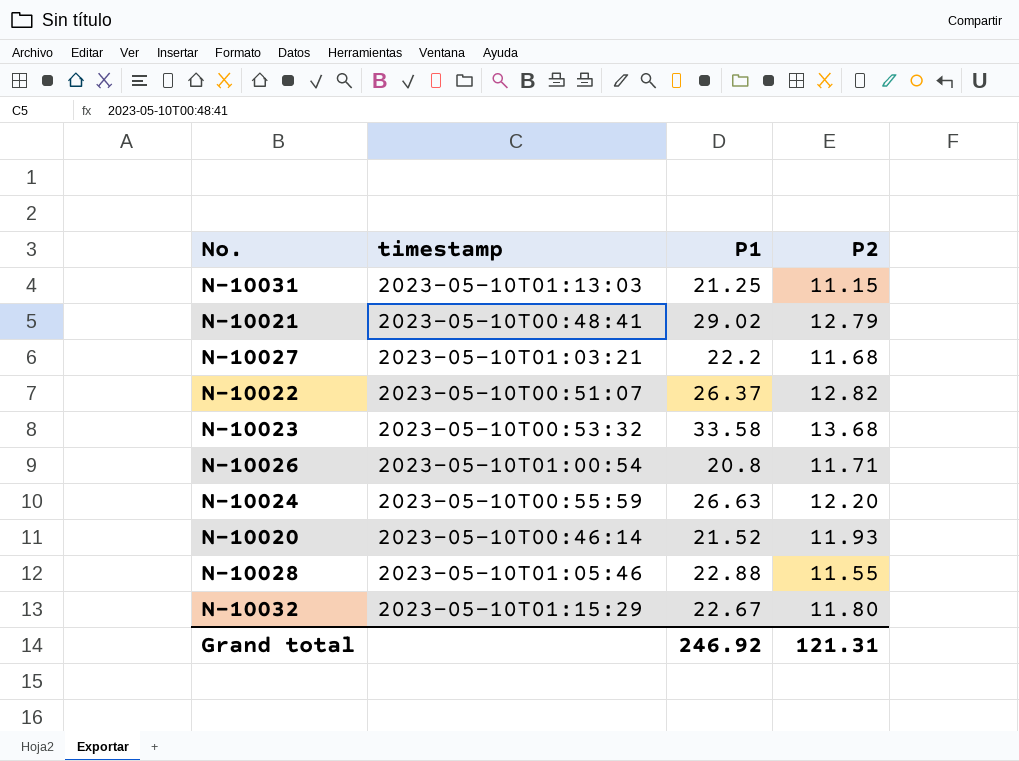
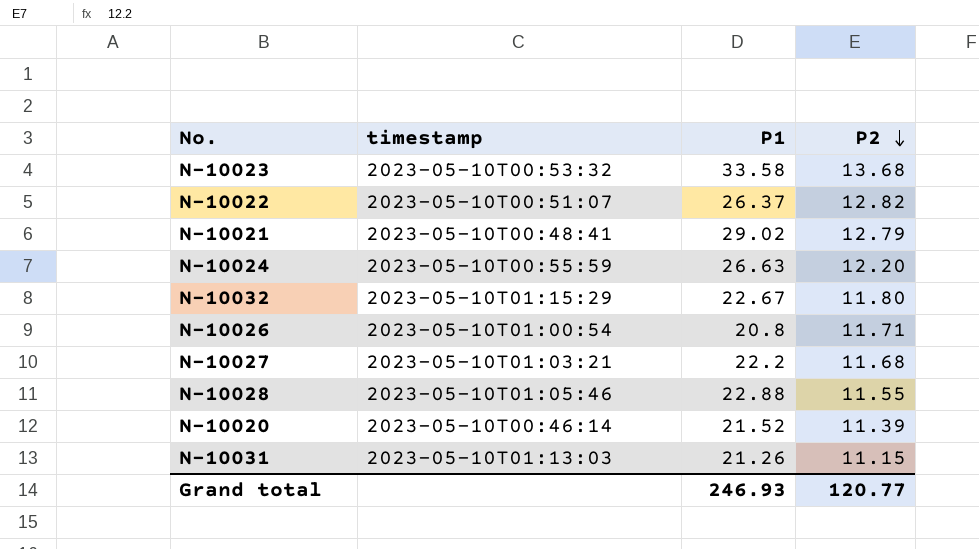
row order: none -> P2 descending
N-10020 | P2: 11.93 -> 11.39
N-10031 | P1: 21.25 -> 21.26
Grand total | P1: 246.92 -> 246.93
Grand total | P2: 121.31 -> 120.77

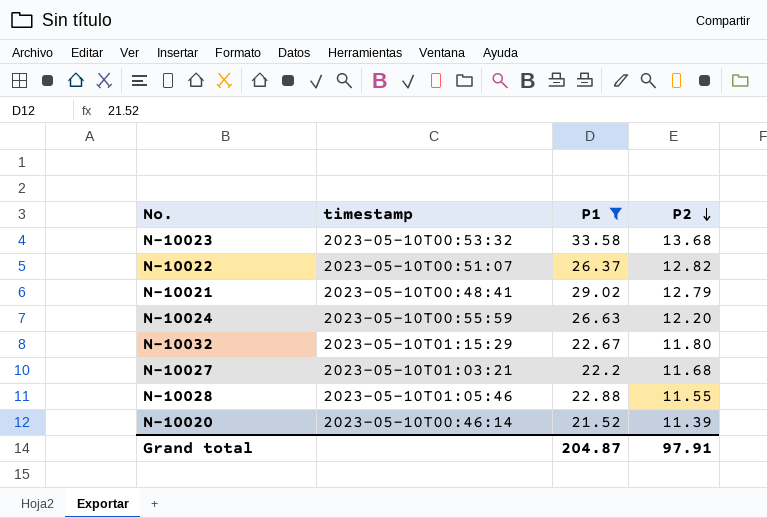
filter: none -> P1 >= 21.52
Grand total | P1: 246.93 -> 204.87
Grand total | P2: 120.77 -> 97.91

